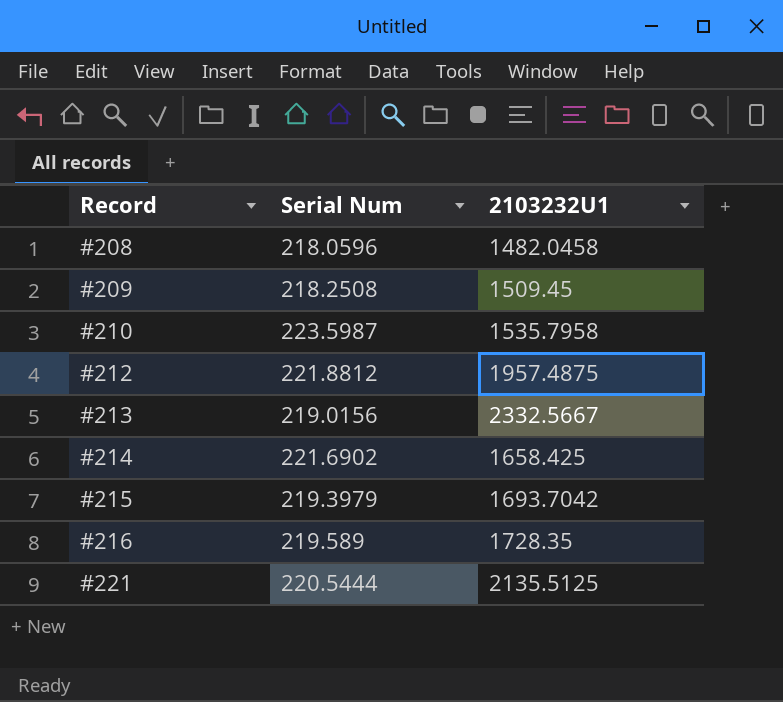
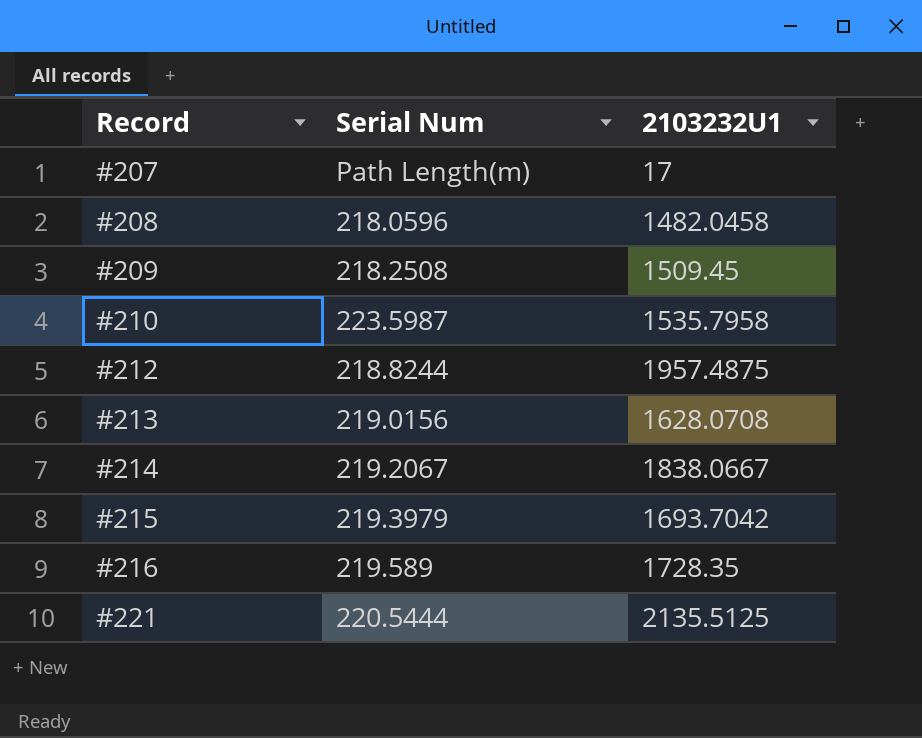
row #207: none -> Path Length(m) | 17
#212 | Serial Num: 221.8812 -> 218.8244
#213 | 2103232U1: 2332.5667 -> 1628.0708
#214 | Serial Num: 221.6902 -> 219.2067
#214 | 2103232U1: 1658.425 -> 1838.0667

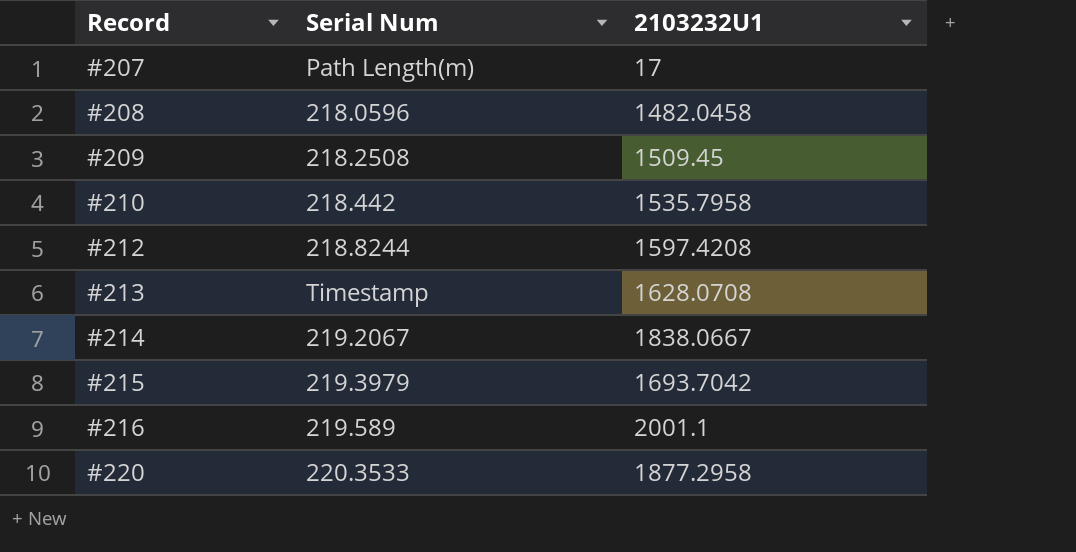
row #221: 220.5444 | 2135.5125 -> none
#210 | Serial Num: 223.5987 -> 218.442
#212 | 2103232U1: 1957.4875 -> 1597.4208
#213 | Serial Num: 219.0156 -> Timestamp
#216 | 2103232U1: 1728.35 -> 2001.1
row #220: none -> 220.3533 | 1877.2958

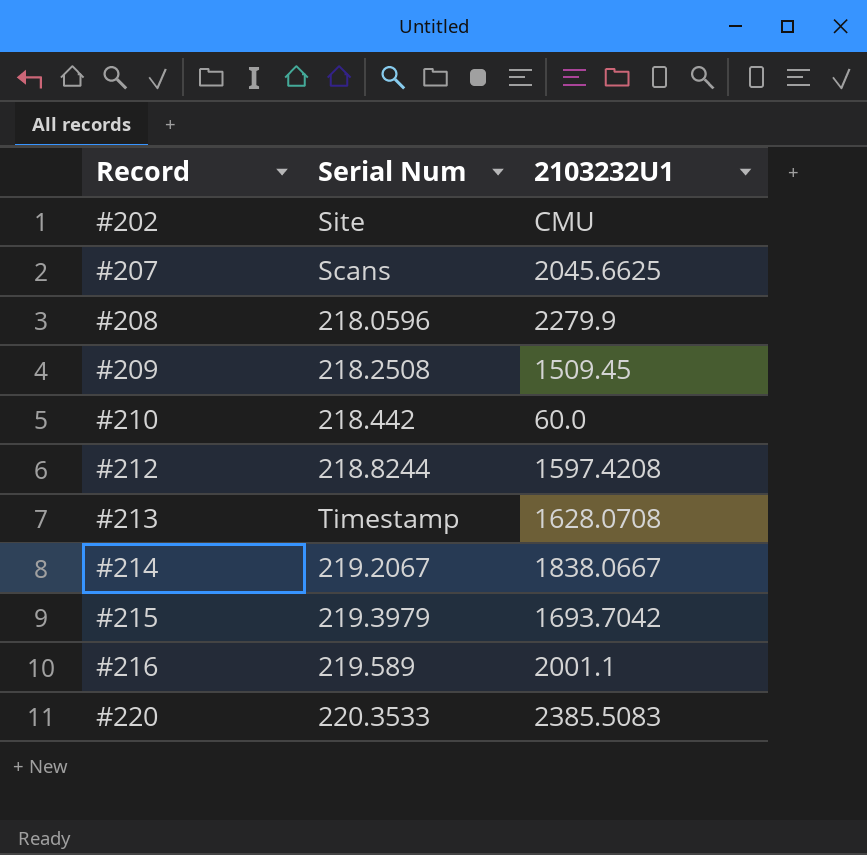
row #202: none -> Site | CMU
#207 | Serial Num: Path Length(m) -> Scans
#207 | 2103232U1: 17 -> 2045.6625
#208 | 2103232U1: 1482.0458 -> 2279.9
#210 | 2103232U1: 1535.7958 -> 60.0
#220 | 2103232U1: 1877.2958 -> 2385.5083

